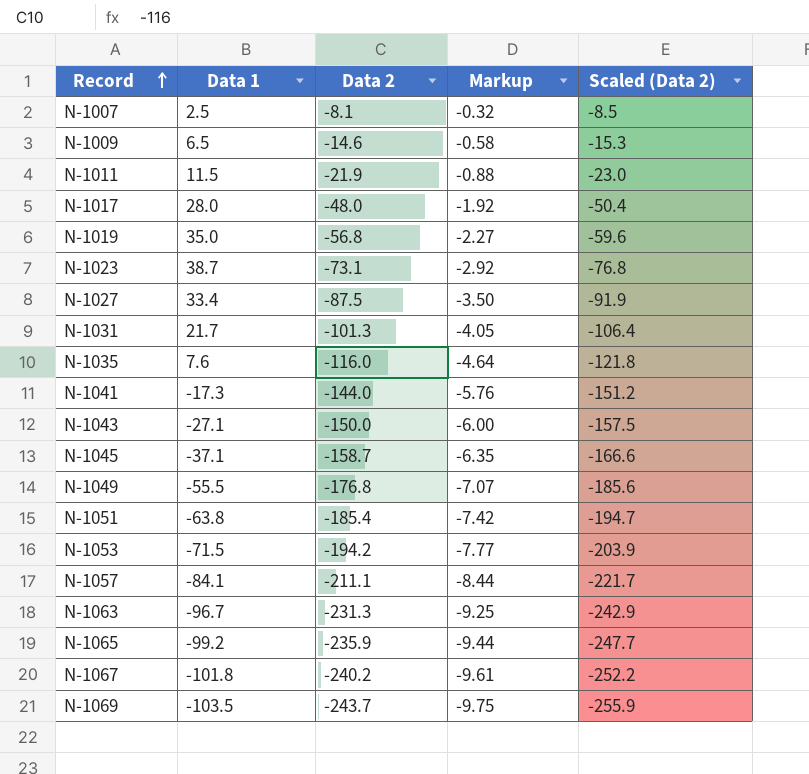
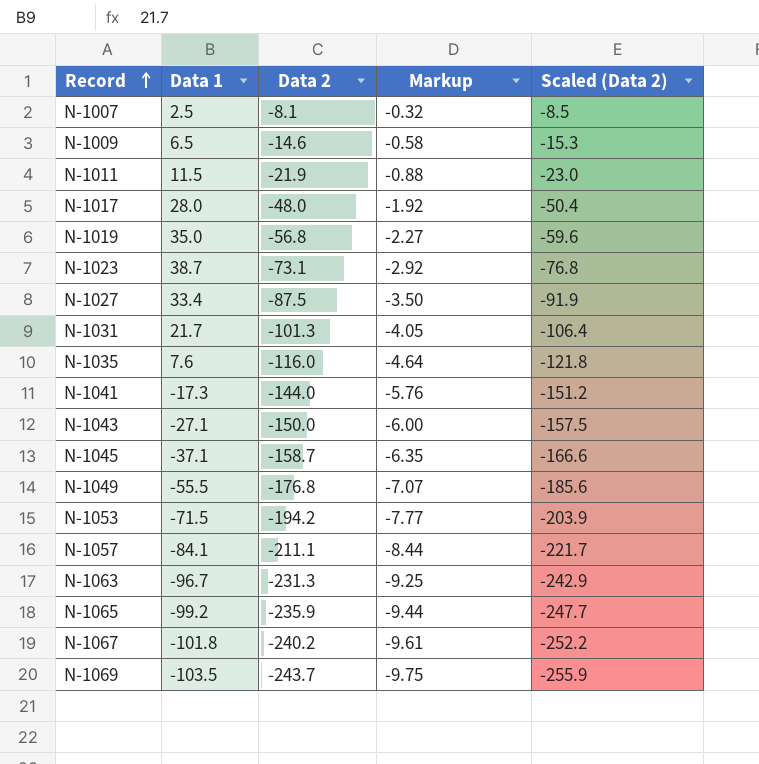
row N-1051: -63.8 | -185.4 | -7.42 | -194.7 -> none

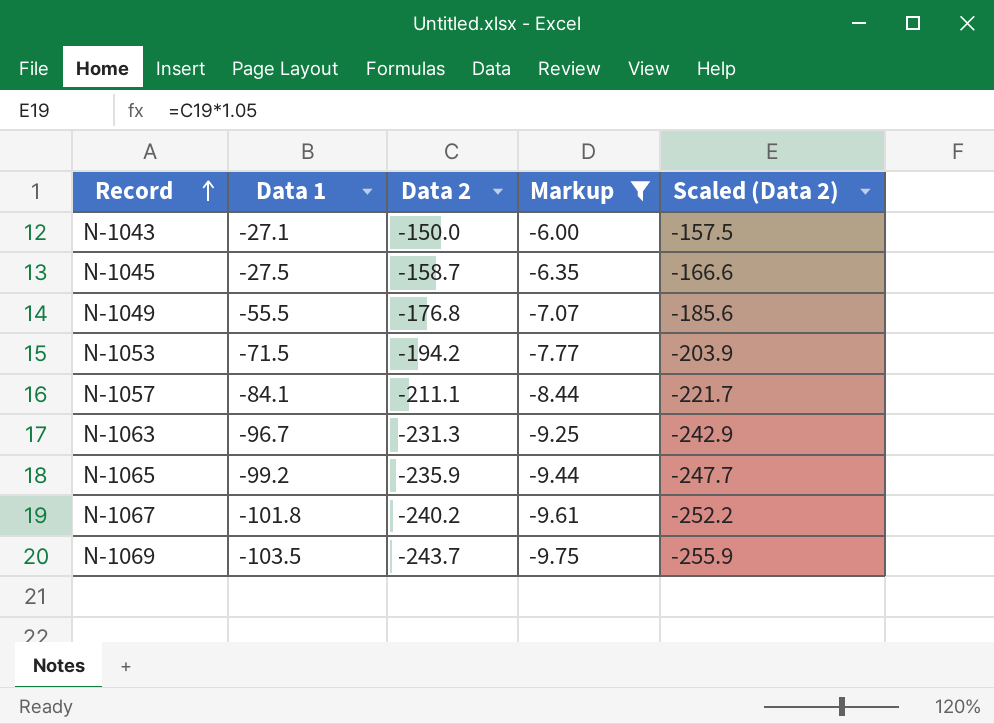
filter: none -> Markup <= -6.00
N-1045 | Data 1: -37.1 -> -27.5

